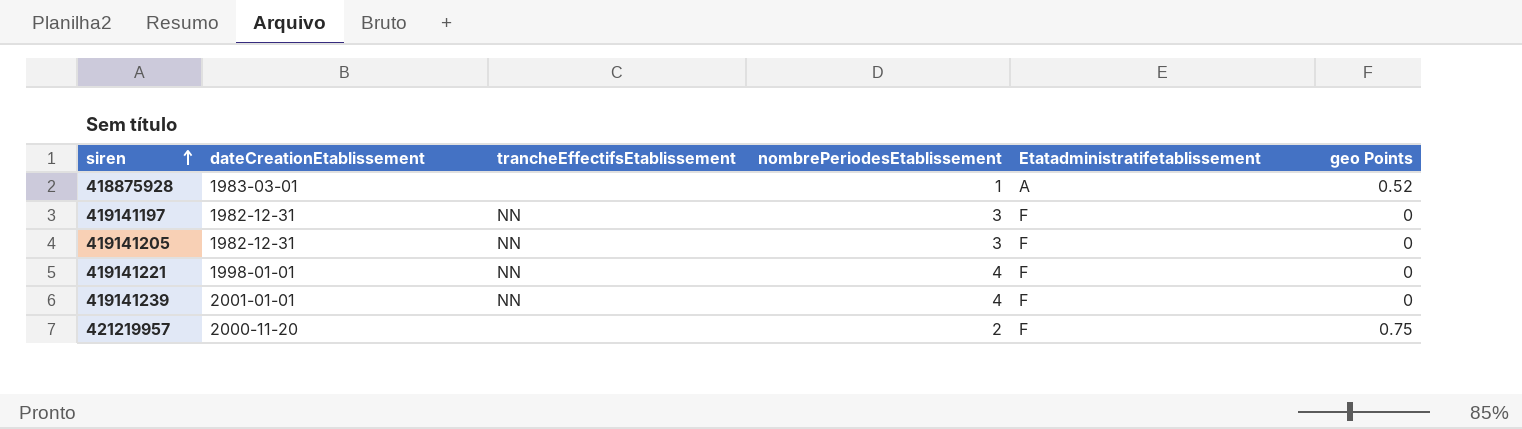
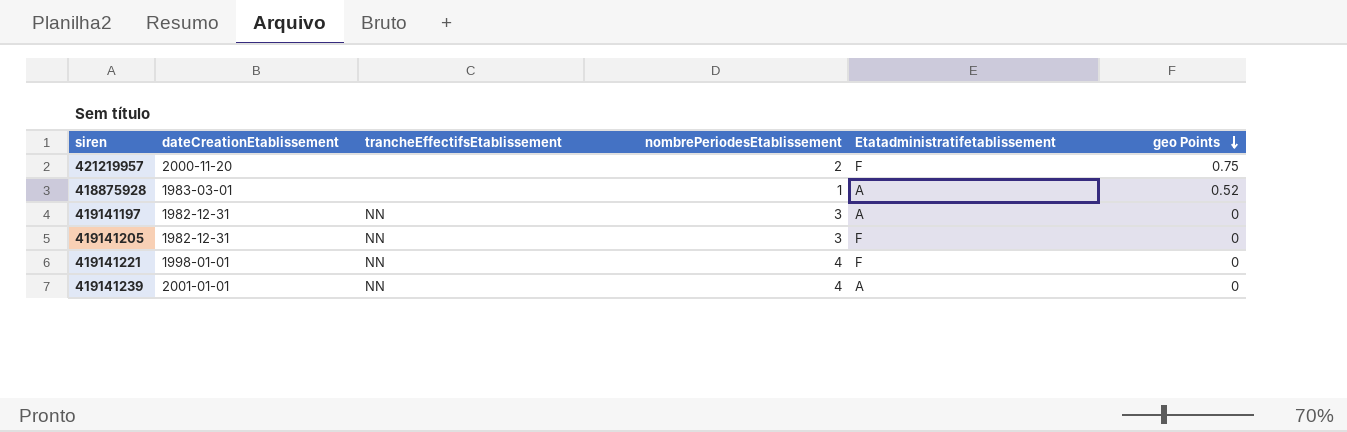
row order: siren ascending -> geo Points descending
419141197 | Etatadministratifetablissement: F -> A
419141239 | Etatadministratifetablissement: F -> A

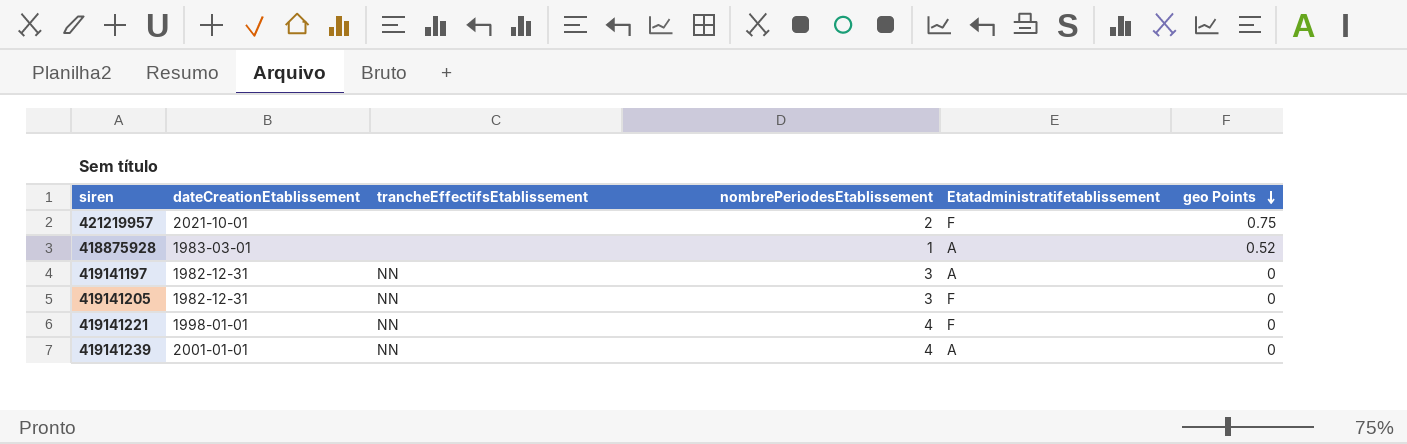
421219957 | dateCreationEtablissement: 2000-11-20 -> 2021-10-01

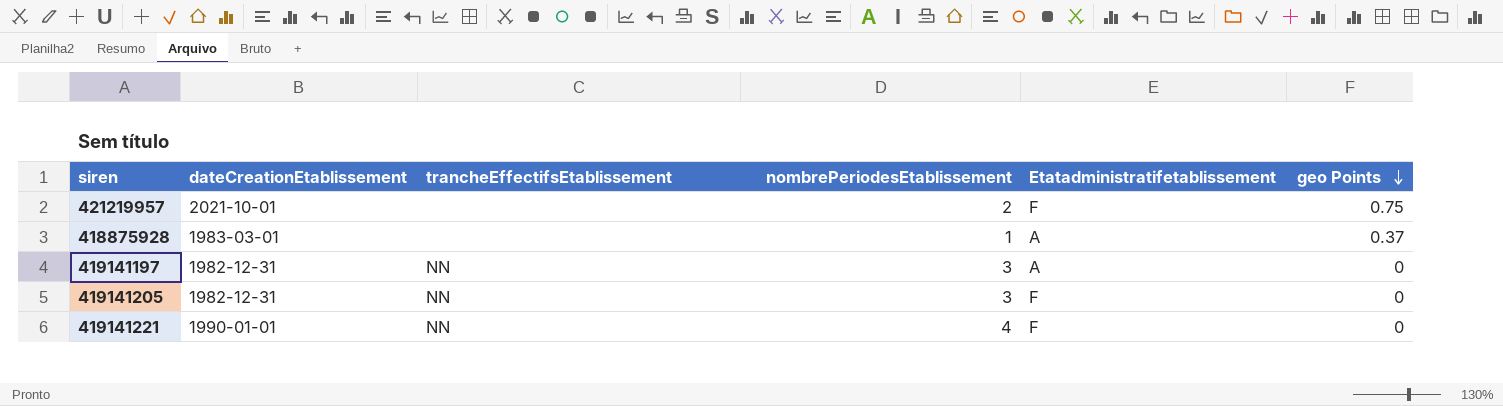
row 419141239: 2001-01-01 | NN | 4 | A | 0 -> none
418875928 | geo Points: 0.52 -> 0.37
419141221 | dateCreationEtablissement: 1998-01-01 -> 1990-01-01

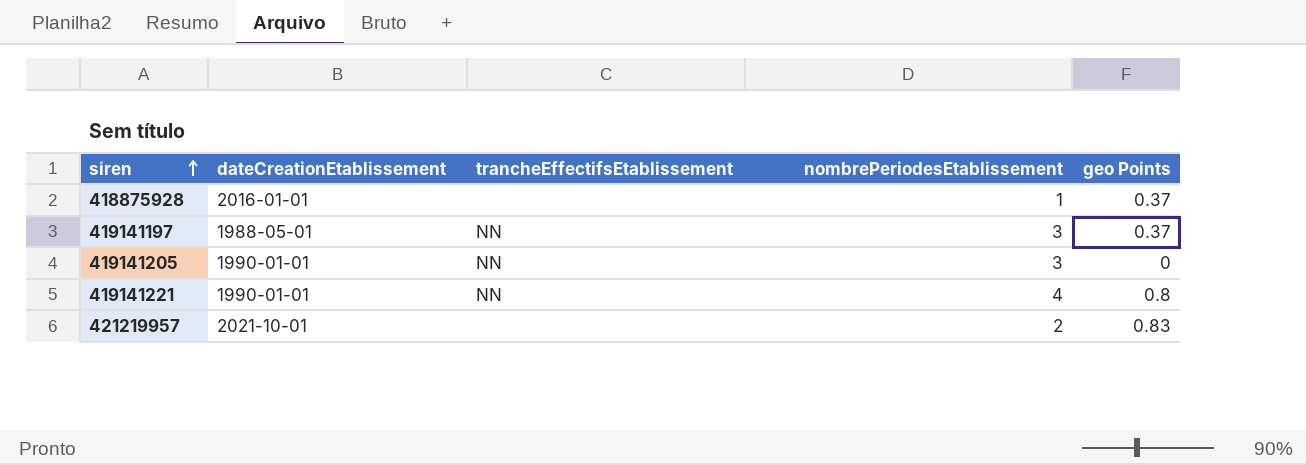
row order: geo Points descending -> siren ascending
column Etatadministratifetablissement | position: 5 -> none
418875928 | dateCreationEtablissement: 1983-03-01 -> 2016-01-01
419141197 | dateCreationEtablissement: 1982-12-31 -> 1988-05-01
419141197 | geo Points: 0 -> 0.37
419141205 | dateCreationEtablissement: 1982-12-31 -> 1990-01-01
419141221 | geo Points: 0 -> 0.8
421219957 | geo Points: 0.75 -> 0.83

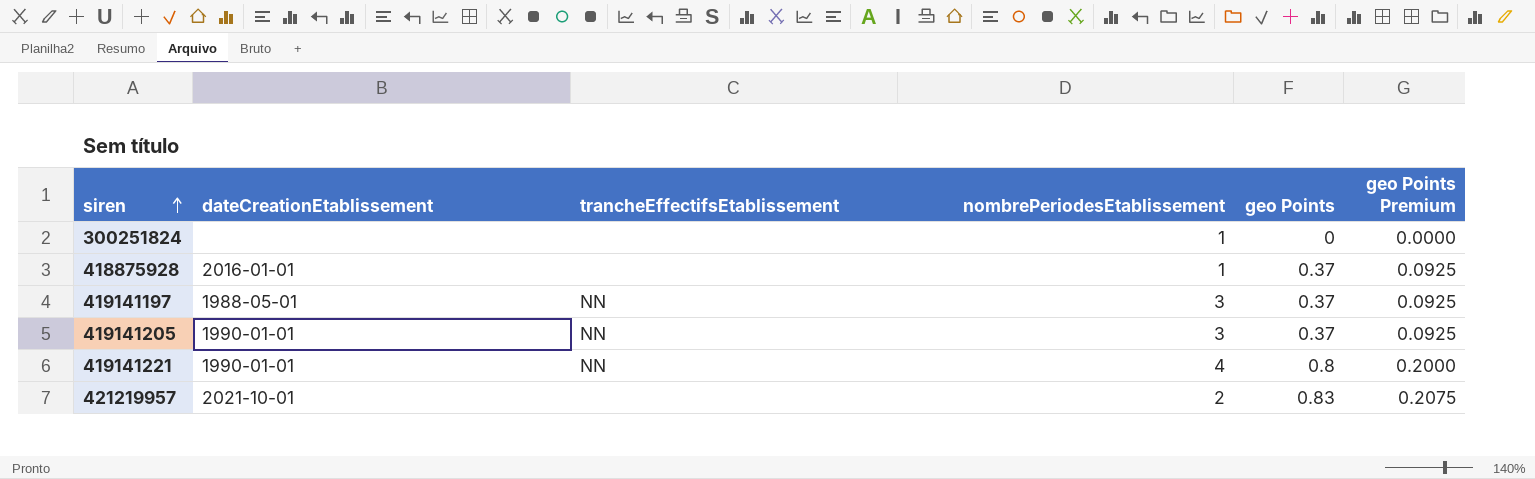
column geo Points Premium | formula: none -> [geo Points] * 0.25
row 300251824: none -> none | none | 1 | 0 | 0.0000
419141205 | geo Points: 0 -> 0.37

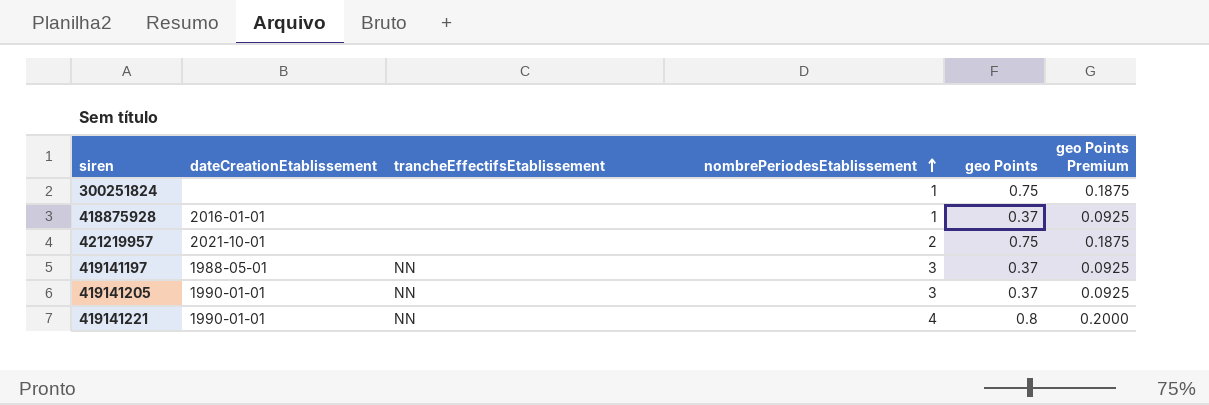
row order: siren ascending -> nombrePeriodesEtablissement ascending
300251824 | geo Points: 0 -> 0.75
300251824 | geo Points Premium: 0.0000 -> 0.1875
421219957 | geo Points: 0.83 -> 0.75
421219957 | geo Points Premium: 0.2075 -> 0.1875

